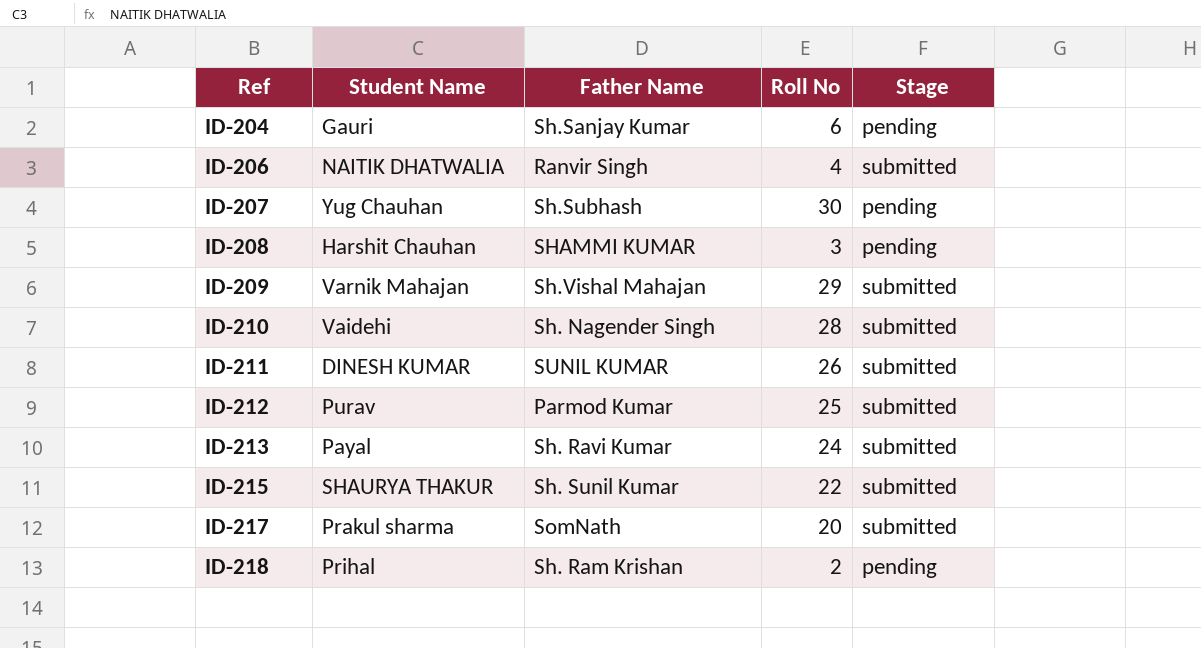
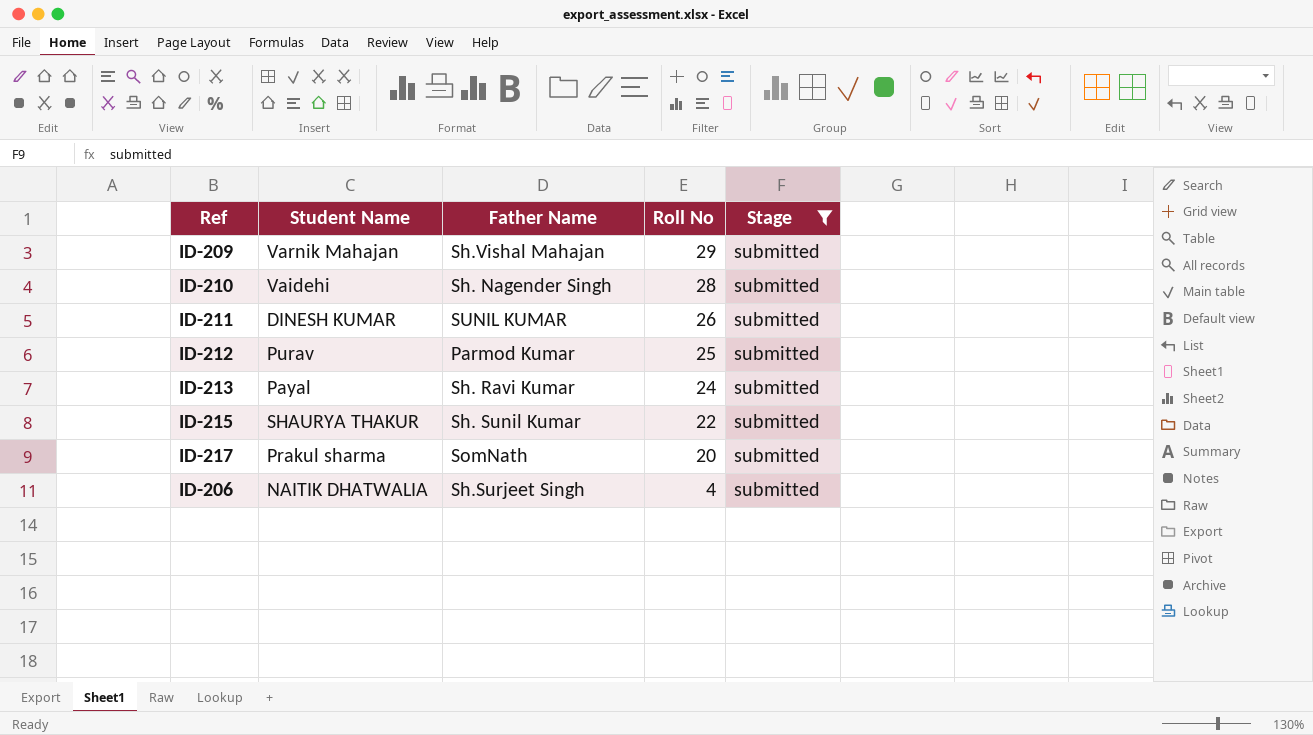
filter: none -> Stage = submitted
row order: Ref ascending -> Roll No descending
ID-206 | Father Name: Ranvir Singh -> Sh.Surjeet Singh

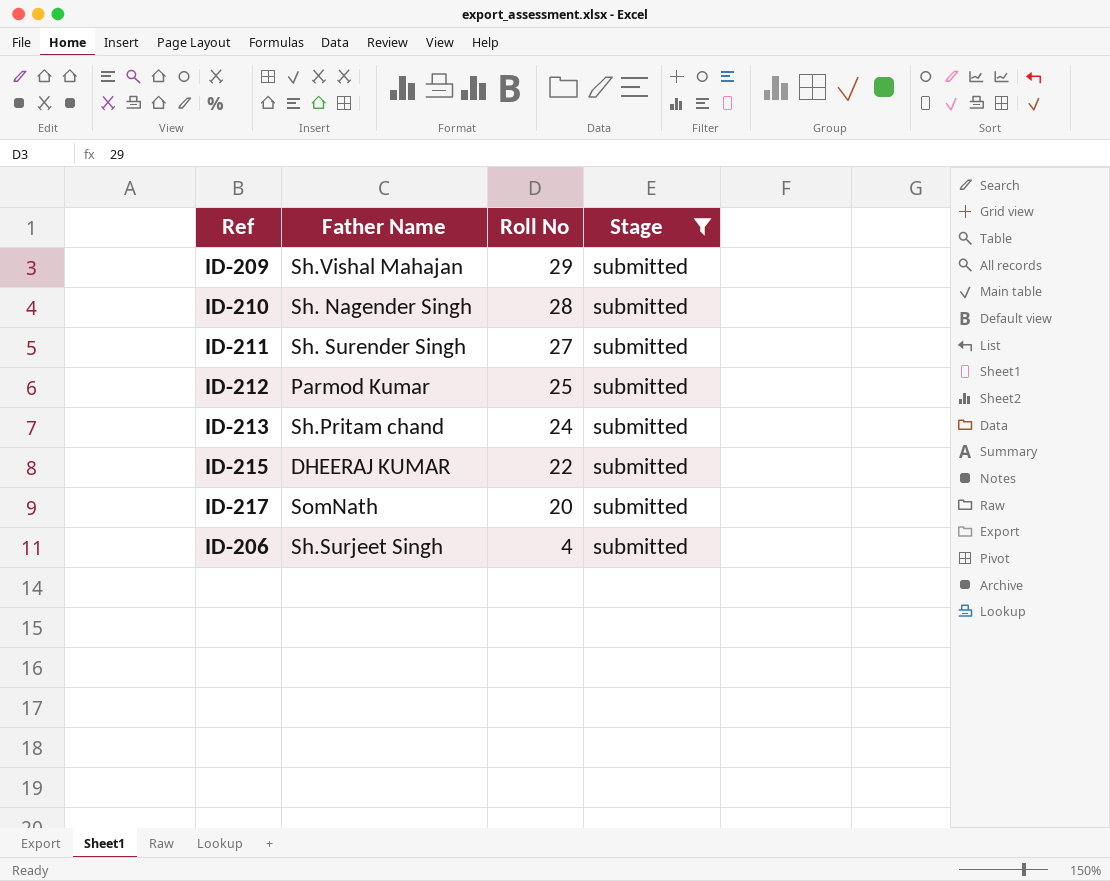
column Student Name | position: 2 -> none
ID-211 | Father Name: SUNIL KUMAR -> Sh. Surender Singh
ID-211 | Roll No: 26 -> 27
ID-213 | Father Name: Sh. Ravi Kumar -> Sh.Pritam chand
ID-215 | Father Name: Sh. Sunil Kumar -> DHEERAJ KUMAR

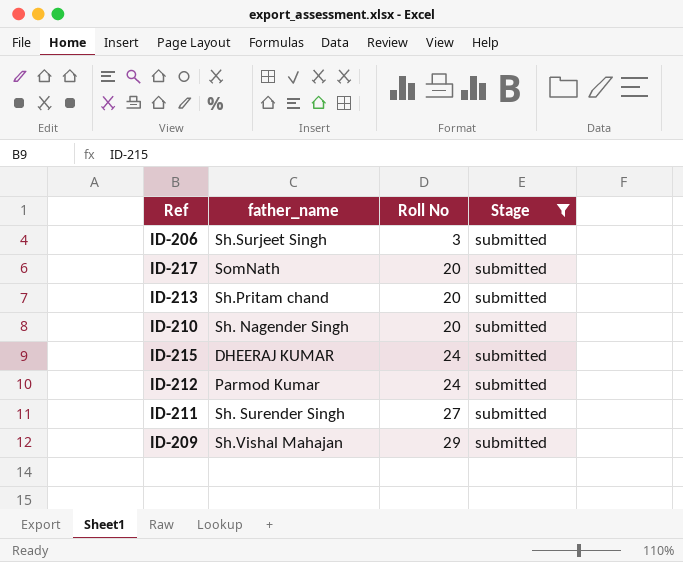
row order: Roll No descending -> Roll No ascending
column name: Father Name -> father_name
ID-206 | Roll No: 4 -> 3
ID-213 | Roll No: 24 -> 20
ID-210 | Roll No: 28 -> 20
ID-215 | Roll No: 22 -> 24
ID-212 | Roll No: 25 -> 24

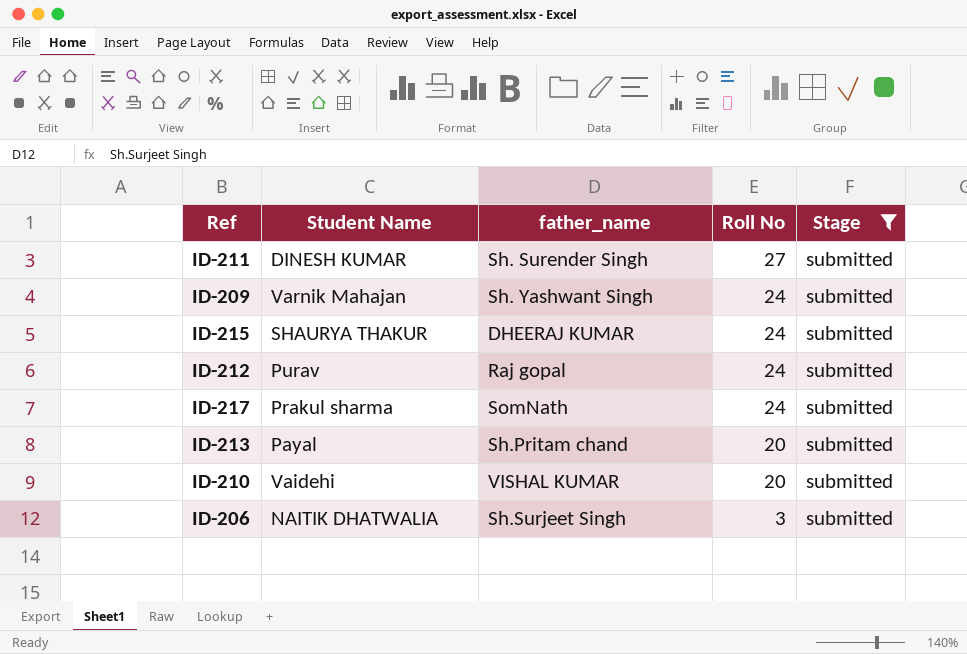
row order: Roll No ascending -> Roll No descending
column Student Name | position: none -> 2
ID-209 | father_name: Sh.Vishal Mahajan -> Sh. Yashwant Singh
ID-209 | Roll No: 29 -> 24
ID-212 | father_name: Parmod Kumar -> Raj gopal
ID-217 | Roll No: 20 -> 24
ID-210 | father_name: Sh. Nagender Singh -> VISHAL KUMAR

